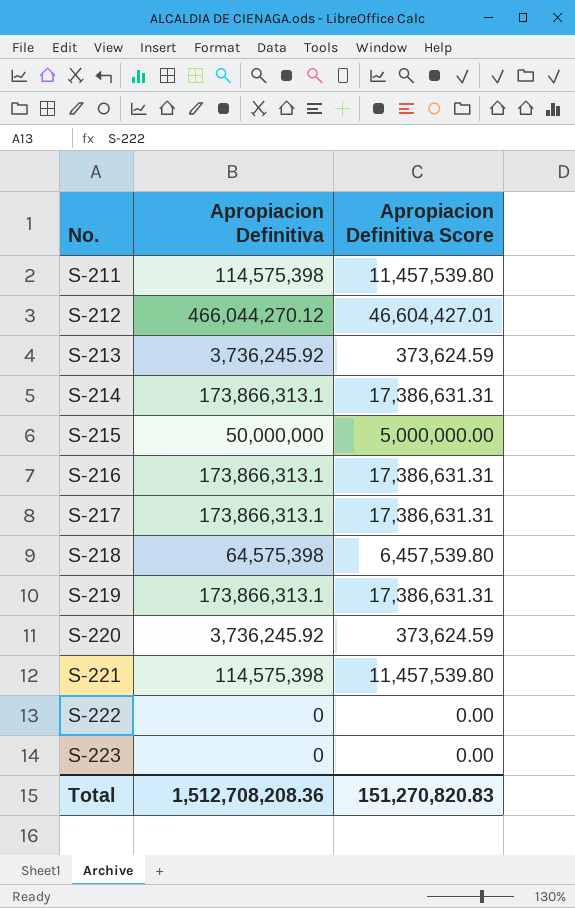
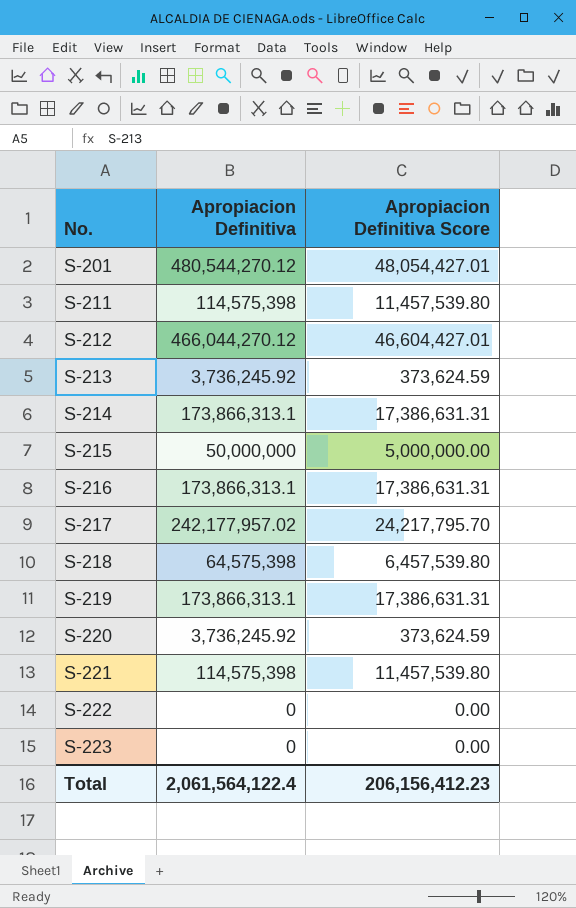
row S-201: none -> 480,544,270.12 | 48,054,427.01
S-217 | Apropiacion Definitiva: 173,866,313.1 -> 242,177,957.02
S-217 | Apropiacion Definitiva Score: 17,386,631.31 -> 24,217,795.70
Total | Apropiacion Definitiva: 1,512,708,208.36 -> 2,061,564,122.4
Total | Apropiacion Definitiva Score: 151,270,820.83 -> 206,156,412.23

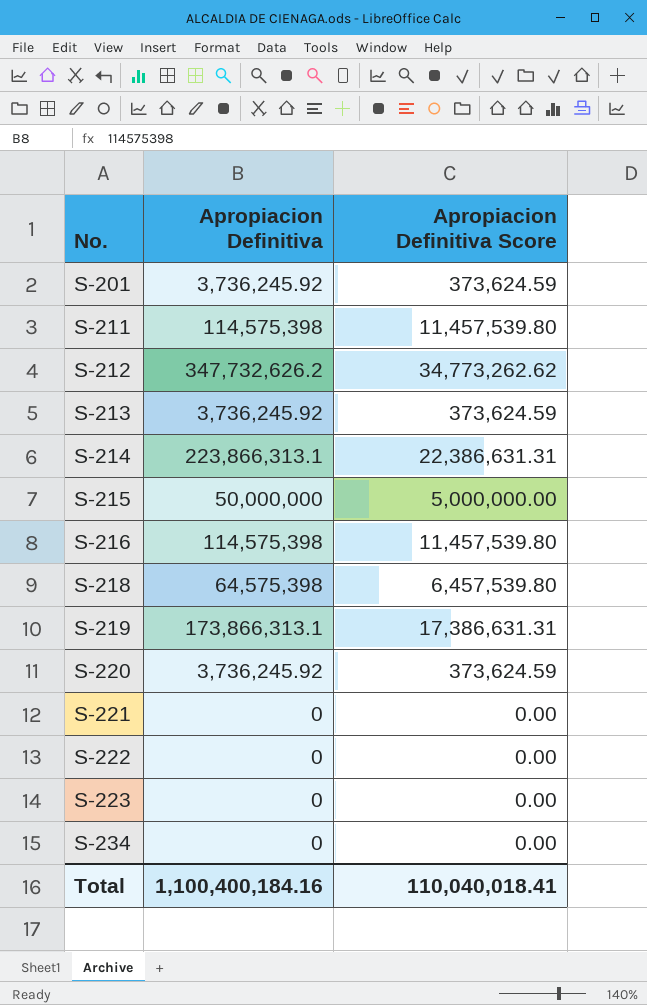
row S-217: 242,177,957.02 | 24,217,795.70 -> none
S-201 | Apropiacion Definitiva: 480,544,270.12 -> 3,736,245.92
S-201 | Apropiacion Definitiva Score: 48,054,427.01 -> 373,624.59
S-212 | Apropiacion Definitiva: 466,044,270.12 -> 347,732,626.2
S-212 | Apropiacion Definitiva Score: 46,604,427.01 -> 34,773,262.62
S-214 | Apropiacion Definitiva: 173,866,313.1 -> 223,866,313.1
S-214 | Apropiacion Definitiva Score: 17,386,631.31 -> 22,386,631.31
S-216 | Apropiacion Definitiva: 173,866,313.1 -> 114,575,398
S-216 | Apropiacion Definitiva Score: 17,386,631.31 -> 11,457,539.80
S-221 | Apropiacion Definitiva: 114,575,398 -> 0
S-221 | Apropiacion Definitiva Score: 11,457,539.80 -> 0.00
row S-234: none -> 0 | 0.00
Total | Apropiacion Definitiva: 2,061,564,122.4 -> 1,100,400,184.16
Total | Apropiacion Definitiva Score: 206,156,412.23 -> 110,040,018.41

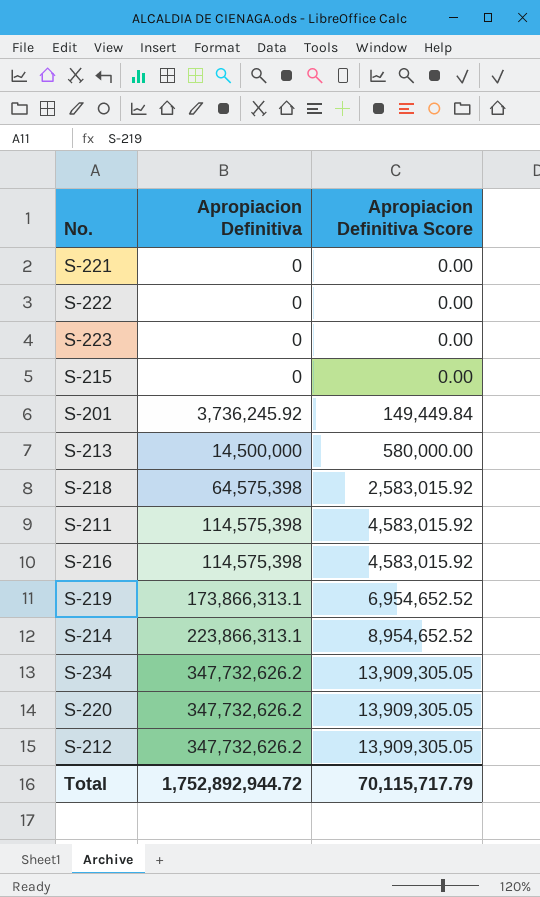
row order: No. ascending -> Apropiacion Definitiva ascending
column Apropiacion Definitiva Score | formula: [Apropiacion Definitiva] * 0.1 -> [Apropiacion Definitiva] * 0.04
S-215 | Apropiacion Definitiva: 50,000,000 -> 0
S-213 | Apropiacion Definitiva: 3,736,245.92 -> 14,500,000
S-234 | Apropiacion Definitiva: 0 -> 347,732,626.2
S-220 | Apropiacion Definitiva: 3,736,245.92 -> 347,732,626.2
Total | Apropiacion Definitiva: 1,100,400,184.16 -> 1,752,892,944.72
Total | Apropiacion Definitiva Score: 110,040,018.41 -> 70,115,717.79

